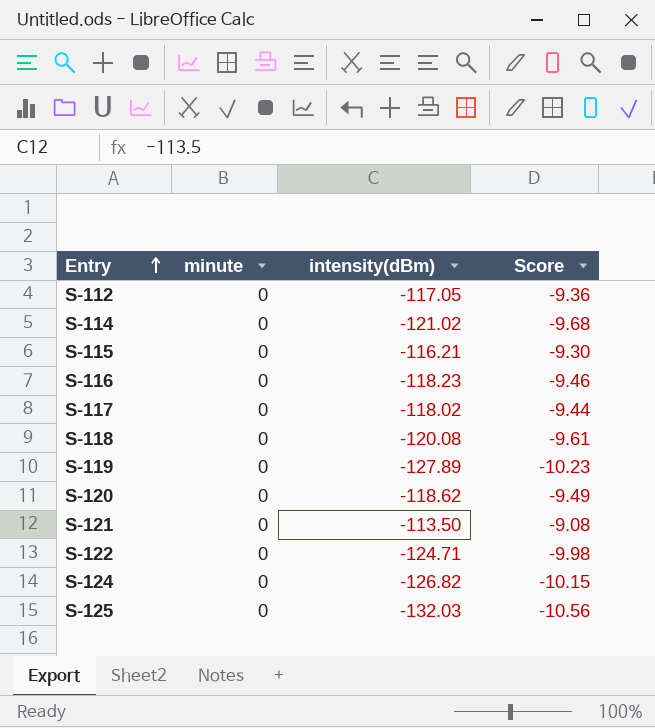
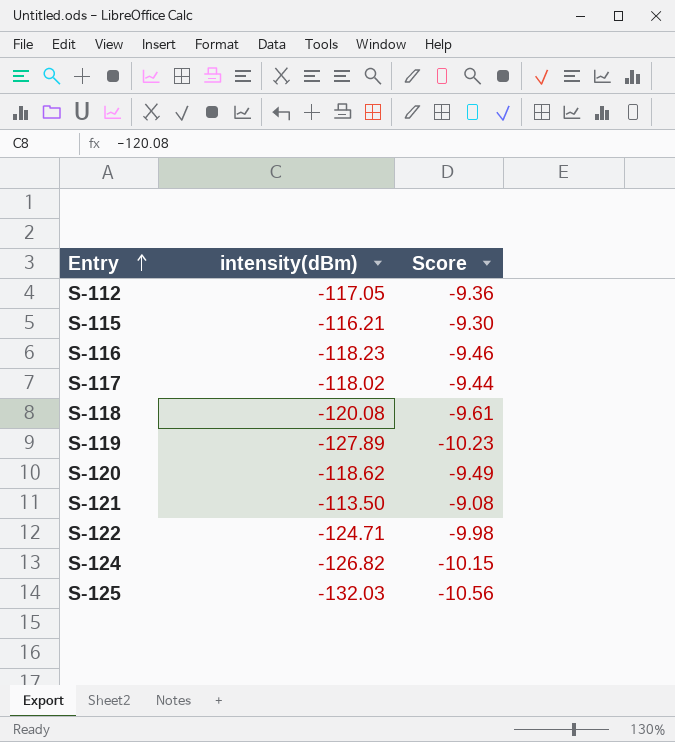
column minute | position: 2 -> none
row S-114: 0 | -121.02 | -9.68 -> none

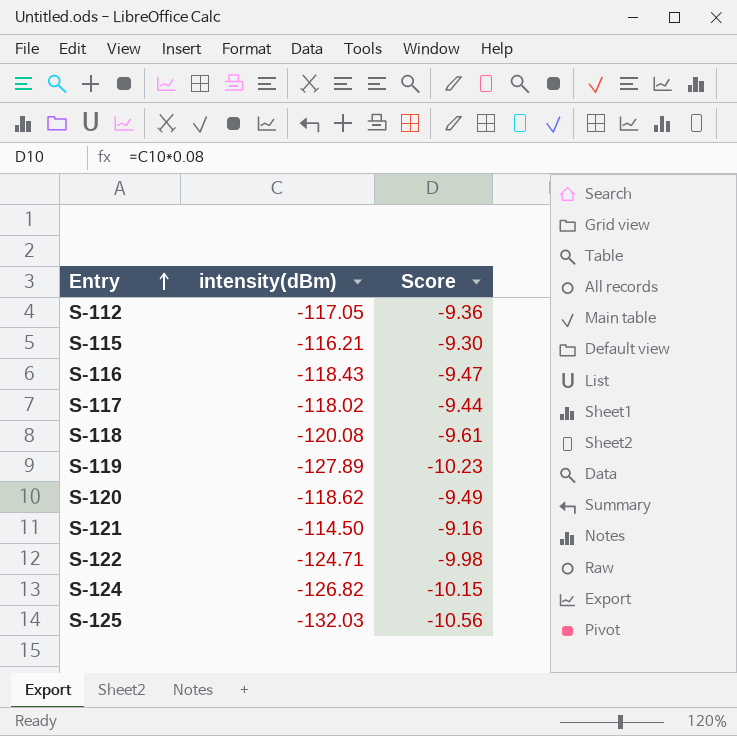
S-116 | intensity(dBm): -118.23 -> -118.43
S-116 | Score: -9.46 -> -9.47
S-121 | intensity(dBm): -113.50 -> -114.50
S-121 | Score: -9.08 -> -9.16

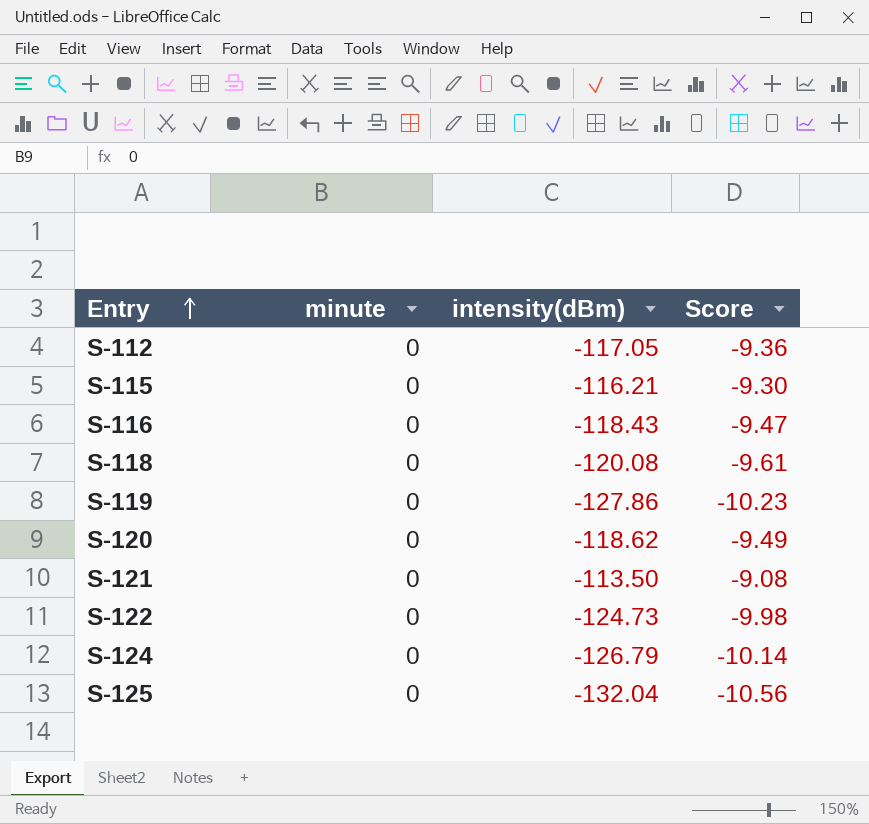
column minute | position: none -> 2
row S-117: -118.02 | -9.44 -> none
S-119 | intensity(dBm): -127.89 -> -127.86
S-121 | intensity(dBm): -114.50 -> -113.50
S-121 | Score: -9.16 -> -9.08
S-122 | intensity(dBm): -124.71 -> -124.73
S-124 | intensity(dBm): -126.82 -> -126.79
S-124 | Score: -10.15 -> -10.14
S-125 | intensity(dBm): -132.03 -> -132.04

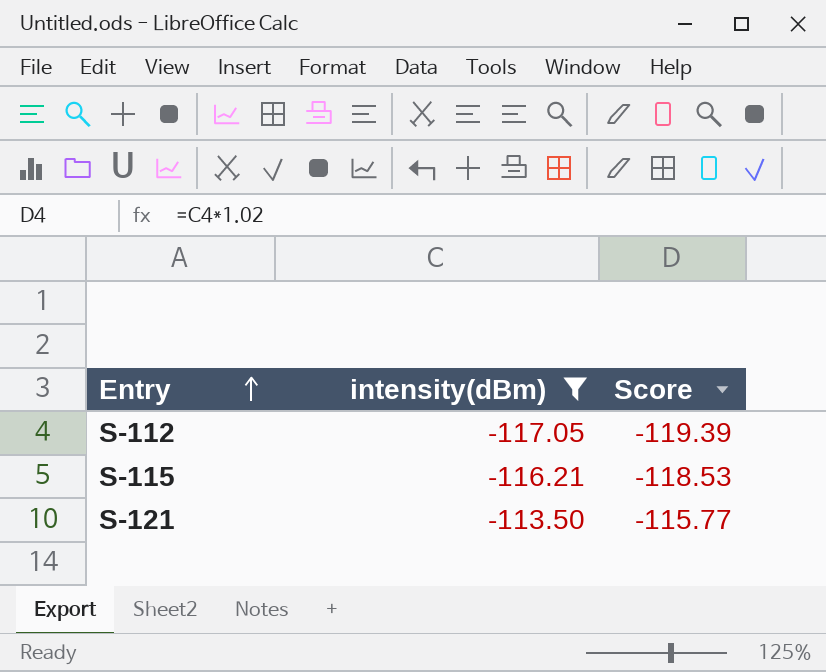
filter: none -> intensity(dBm) >= -117.05
column minute | position: 2 -> none
column Score | formula: [intensity(dBm)] * 0.08 -> [intensity(dBm)] * 1.02

